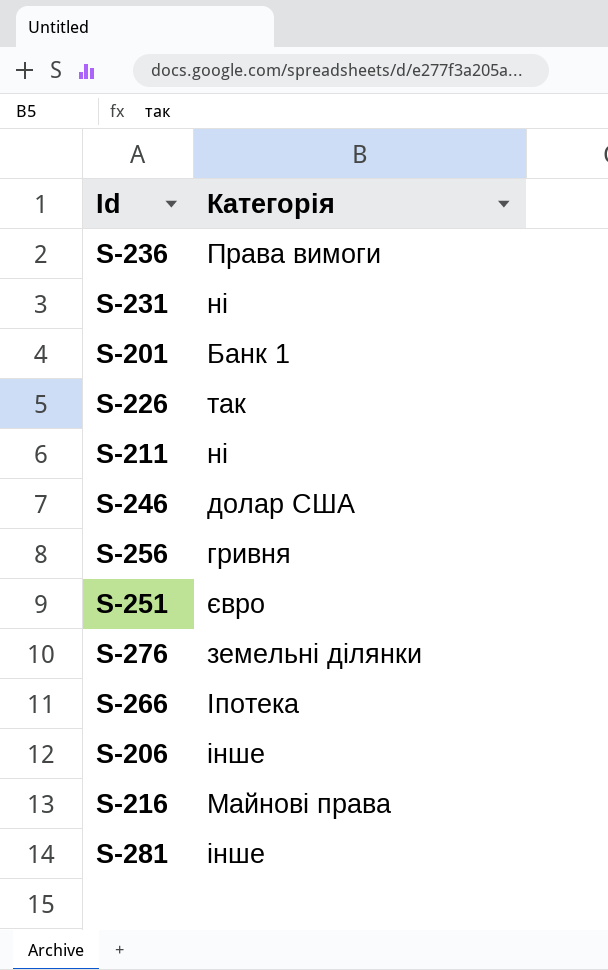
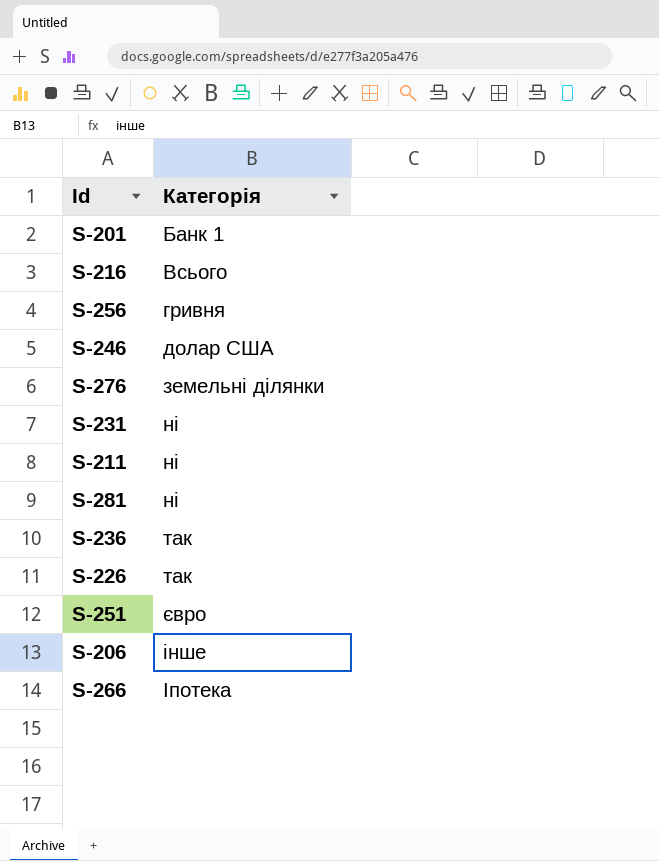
row order: none -> Категорія ascending
S-216 | Категорія: Майнові права -> Всього
S-281 | Категорія: інше -> ні
S-236 | Категорія: Права вимоги -> так

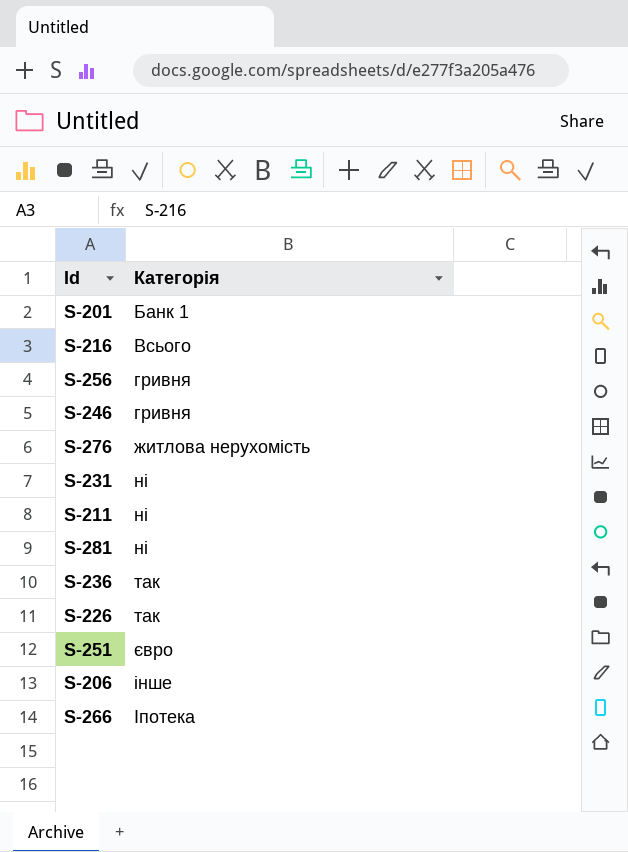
S-246 | Категорія: долар США -> гривня
S-276 | Категорія: земельні ділянки -> житлова нерухомість

